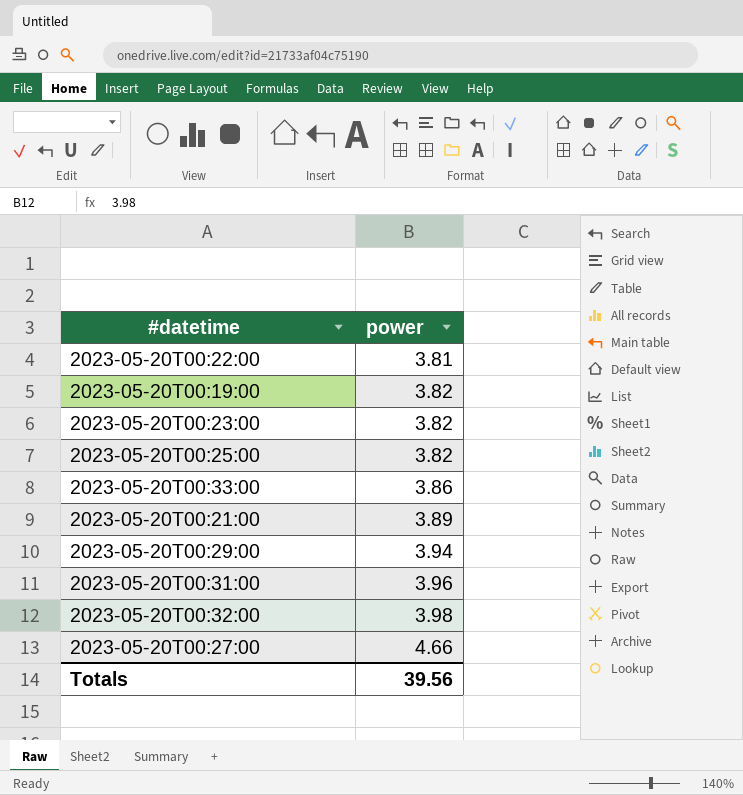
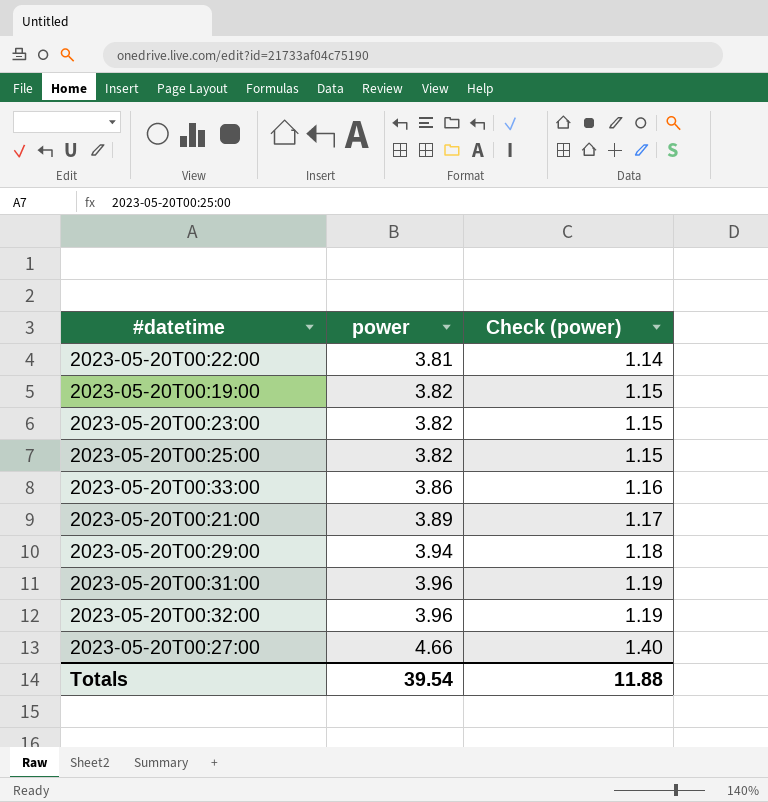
column Check (power) | formula: none -> [power] * 0.3
2023-05-20T00:32:00 | power: 3.98 -> 3.96
Totals | power: 39.56 -> 39.54

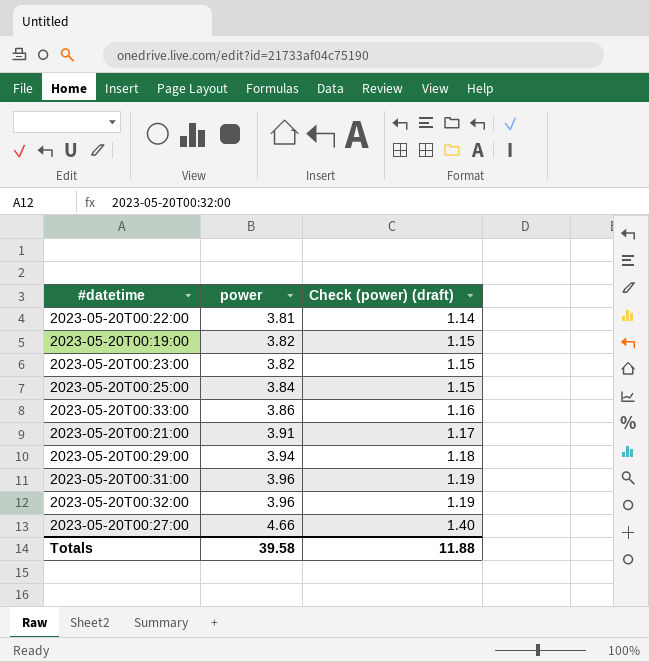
column name: Check (power) -> Check (power) (draft)
2023-05-20T00:25:00 | power: 3.82 -> 3.84
2023-05-20T00:21:00 | power: 3.89 -> 3.91
Totals | power: 39.54 -> 39.58

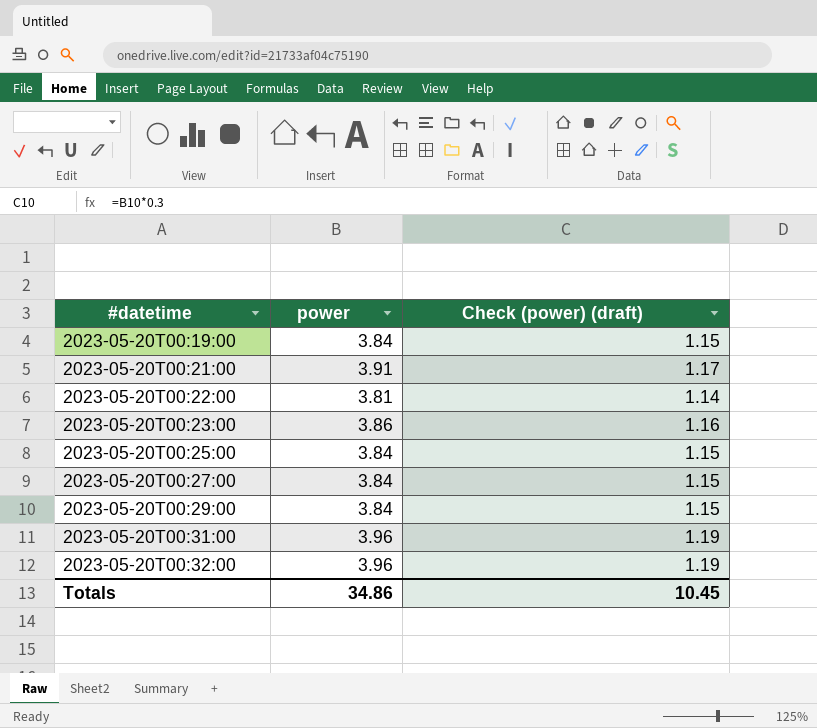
row order: power ascending -> #datetime ascending
row 2023-05-20T00:33:00: 3.86 | 1.16 -> none
2023-05-20T00:19:00 | power: 3.82 -> 3.84
2023-05-20T00:23:00 | power: 3.82 -> 3.86
2023-05-20T00:23:00 | Check (power) (draft): 1.15 -> 1.16
2023-05-20T00:27:00 | power: 4.66 -> 3.84
2023-05-20T00:27:00 | Check (power) (draft): 1.40 -> 1.15
2023-05-20T00:29:00 | power: 3.94 -> 3.84
2023-05-20T00:29:00 | Check (power) (draft): 1.18 -> 1.15
Totals | power: 39.58 -> 34.86
Totals | Check (power) (draft): 11.88 -> 10.45

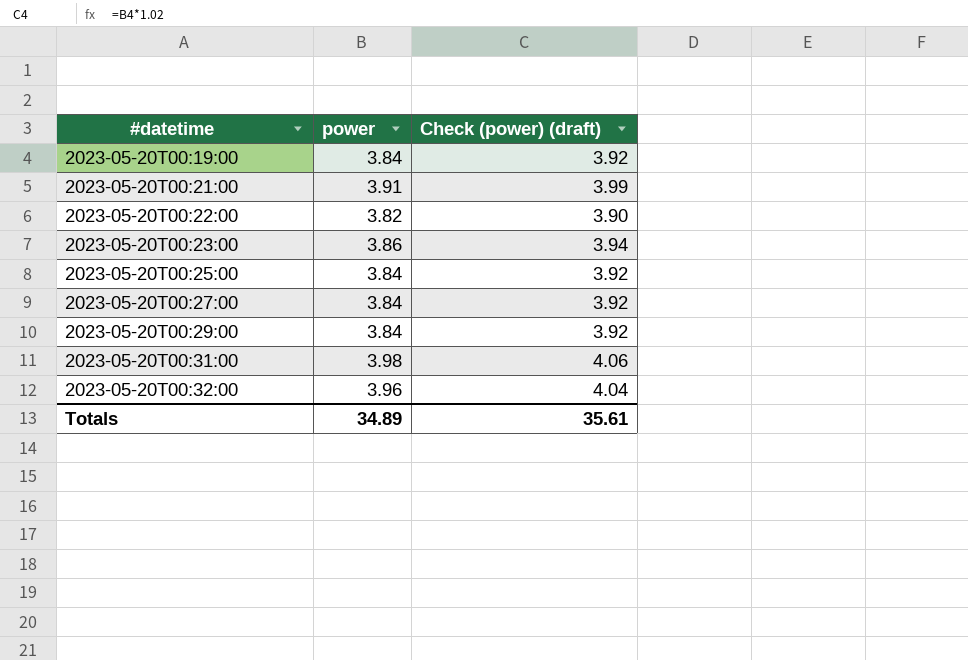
column Check (power) (draft) | formula: [power] * 0.3 -> [power] * 1.02
2023-05-20T00:22:00 | power: 3.81 -> 3.82
2023-05-20T00:31:00 | power: 3.96 -> 3.98
Totals | power: 34.86 -> 34.89
Totals | Check (power) (draft): 10.45 -> 35.61

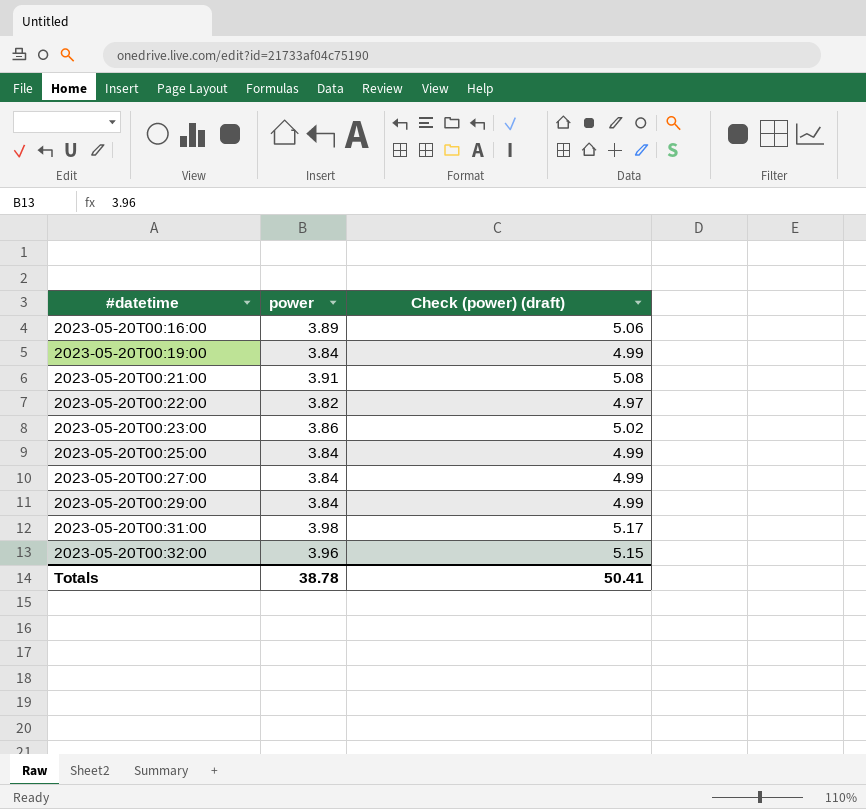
column Check (power) (draft) | formula: [power] * 1.02 -> [power] * 1.3
row 2023-05-20T00:16:00: none -> 3.89 | 5.06
Totals | power: 34.89 -> 38.78
Totals | Check (power) (draft): 35.61 -> 50.41

